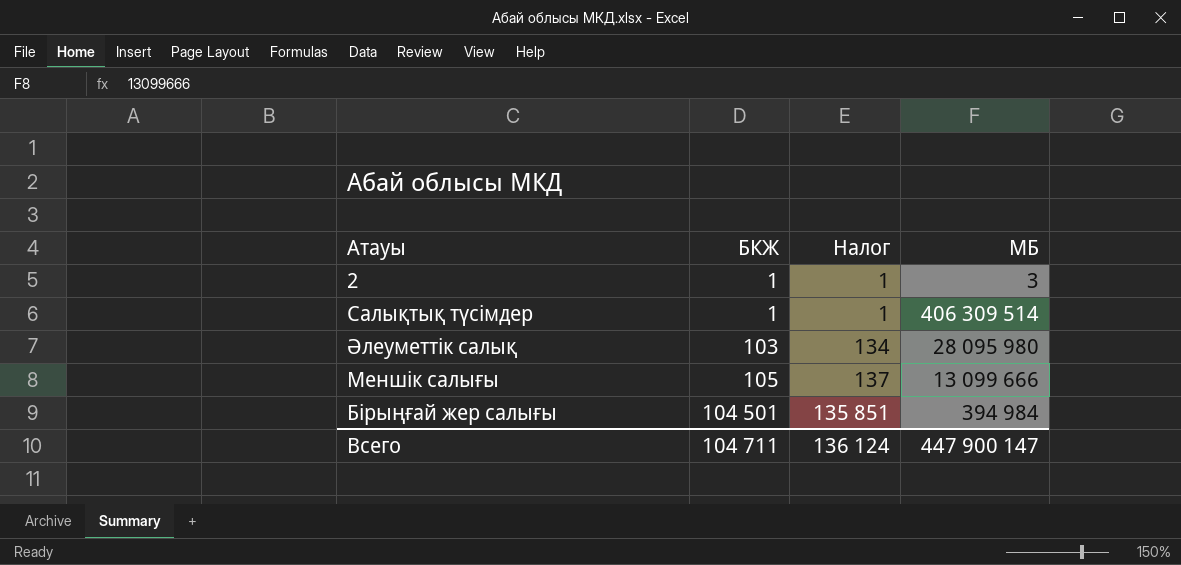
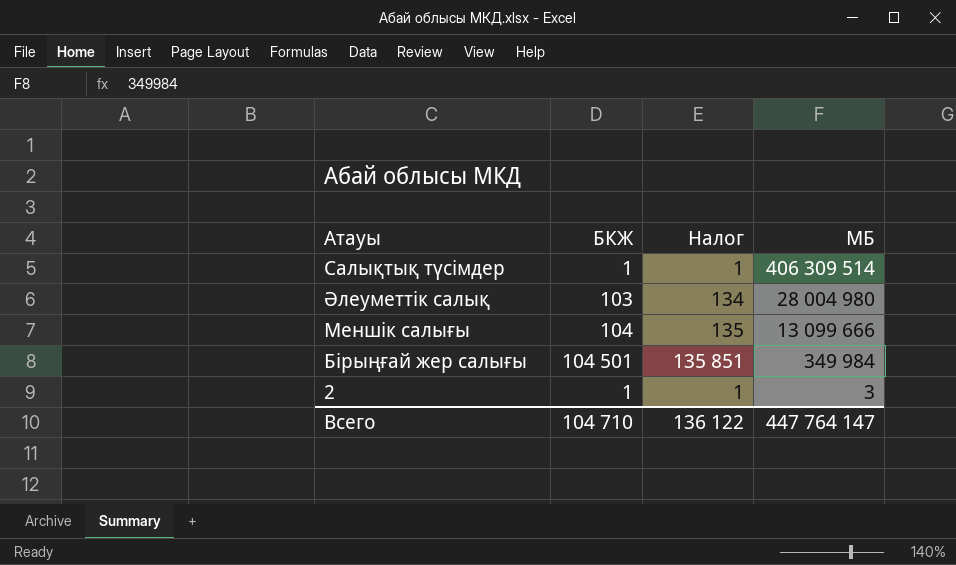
row order: БКЖ ascending -> МБ descending
Әлеуметтік салық | МБ: 28 095 980 -> 28 004 980
Меншік салығы | БКЖ: 105 -> 104
Меншік салығы | Налог: 137 -> 135
Бірыңғай жер салығы | МБ: 394 984 -> 349 984
Всего | БКЖ: 104 711 -> 104 710
Всего | Налог: 136 124 -> 136 122
Всего | МБ: 447 900 147 -> 447 764 147

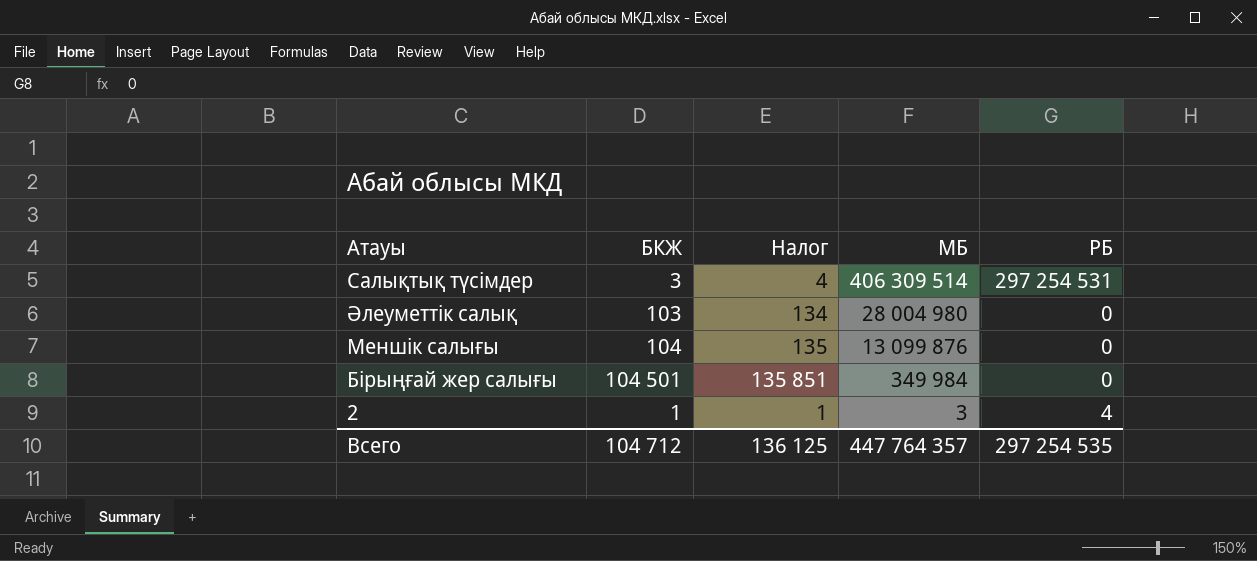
column РБ | position: none -> 5
Салықтық түсімдер | БКЖ: 1 -> 3
Салықтық түсімдер | Налог: 1 -> 4
Меншік салығы | МБ: 13 099 666 -> 13 099 876
Всего | БКЖ: 104 710 -> 104 712
Всего | Налог: 136 122 -> 136 125
Всего | МБ: 447 764 147 -> 447 764 357

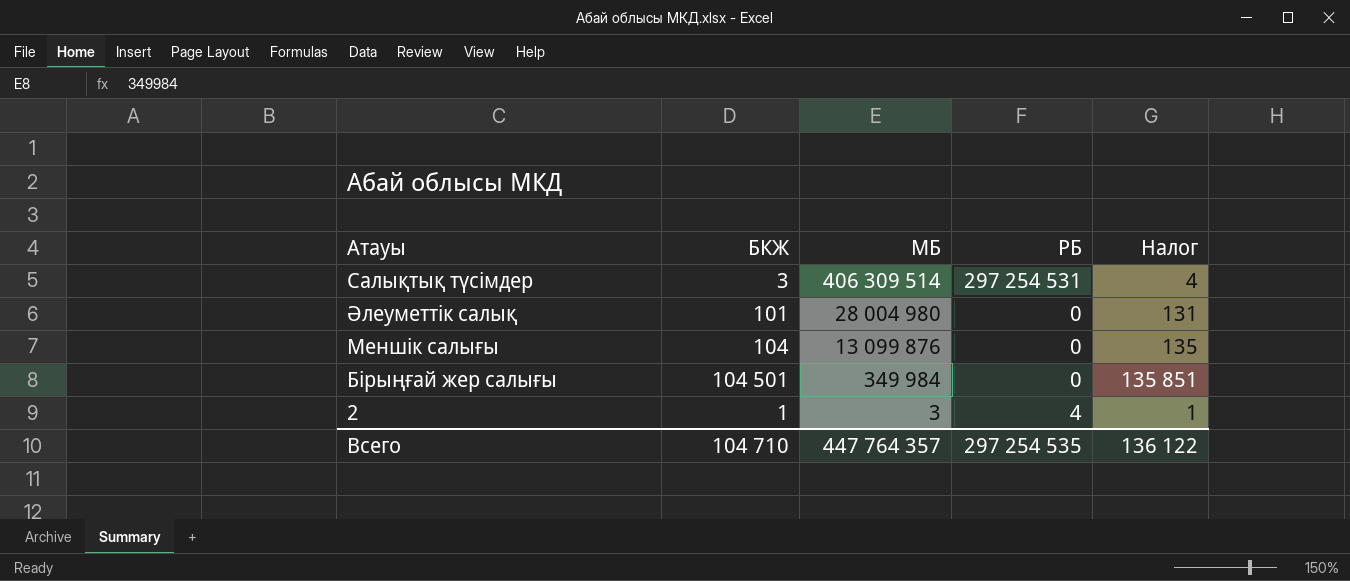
column Налог | position: 3 -> 5
Әлеуметтік салық | БКЖ: 103 -> 101
Әлеуметтік салық | Налог: 134 -> 131
Всего | БКЖ: 104 712 -> 104 710
Всего | Налог: 136 125 -> 136 122

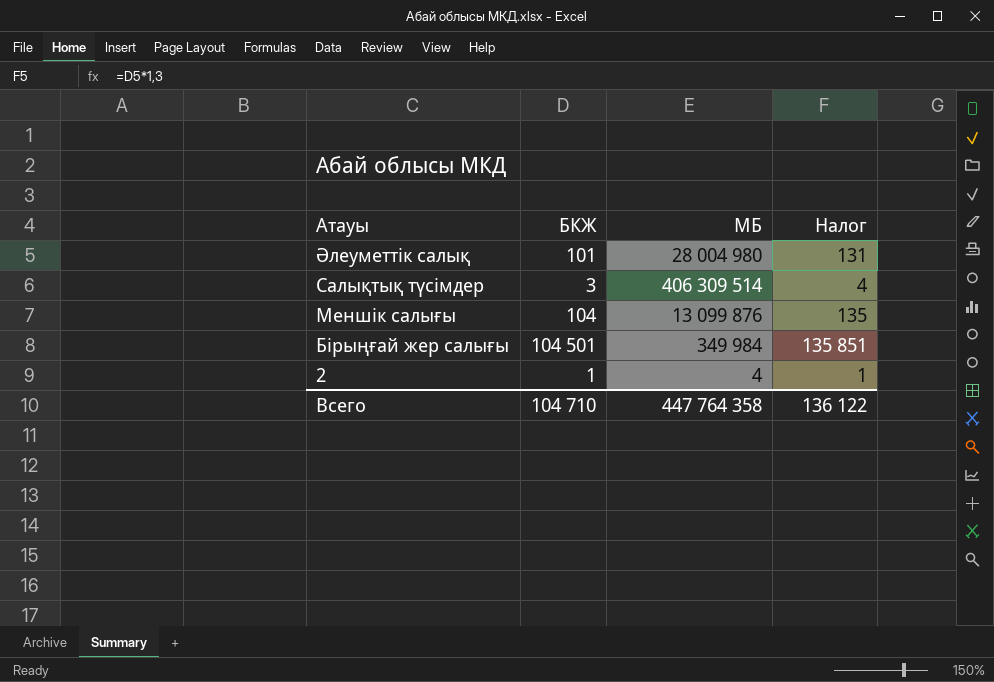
row order: МБ descending -> Атауы descending
column РБ | position: 4 -> none
2 | МБ: 3 -> 4
Всего | МБ: 447 764 357 -> 447 764 358

